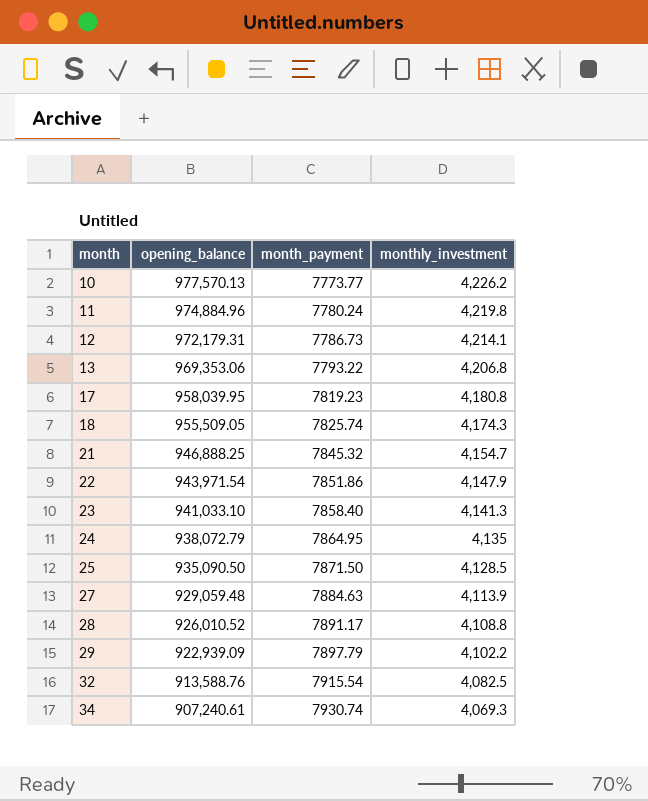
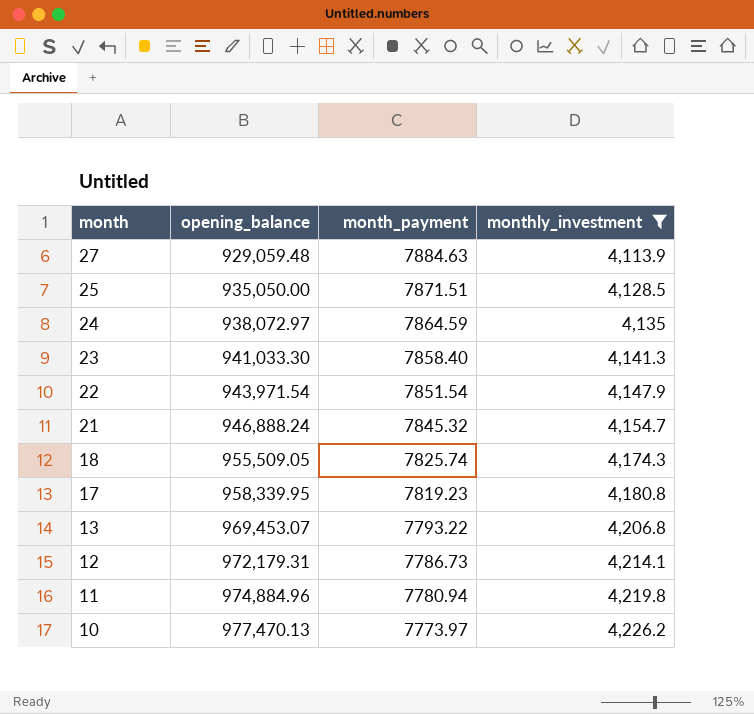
filter: none -> monthly_investment >= 4,113.9
row order: month ascending -> month descending
25 | opening_balance: 935,090.50 -> 935,050.00
25 | month_payment: 7871.50 -> 7871.51
24 | opening_balance: 938,072.79 -> 938,072.97
24 | month_payment: 7864.95 -> 7864.59
23 | opening_balance: 941,033.10 -> 941,033.30
22 | month_payment: 7851.86 -> 7851.54
21 | opening_balance: 946,888.25 -> 946,888.24
17 | opening_balance: 958,039.95 -> 958,339.95
13 | opening_balance: 969,353.06 -> 969,453.07
11 | month_payment: 7780.24 -> 7780.94
10 | opening_balance: 977,570.13 -> 977,470.13
10 | month_payment: 7773.77 -> 7773.97

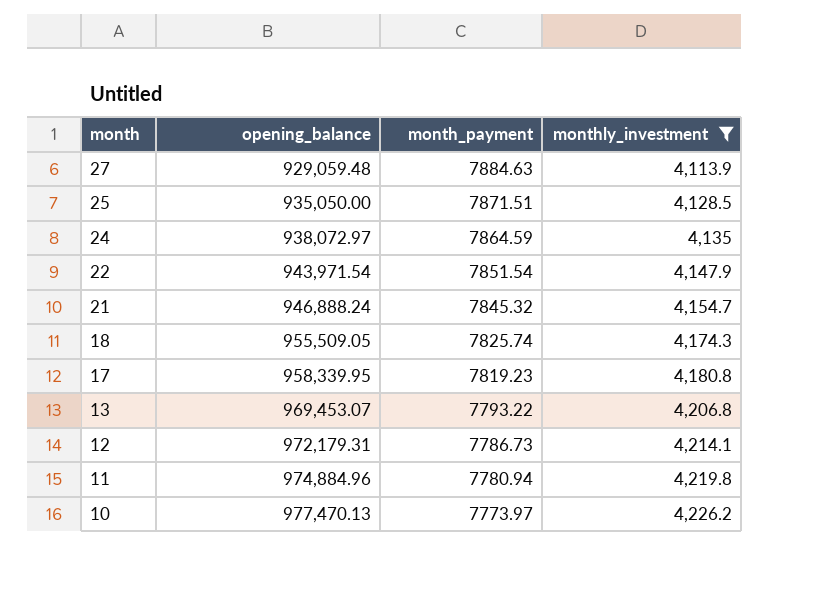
row 23: 941,033.30 | 7858.40 | 4,141.3 -> none

